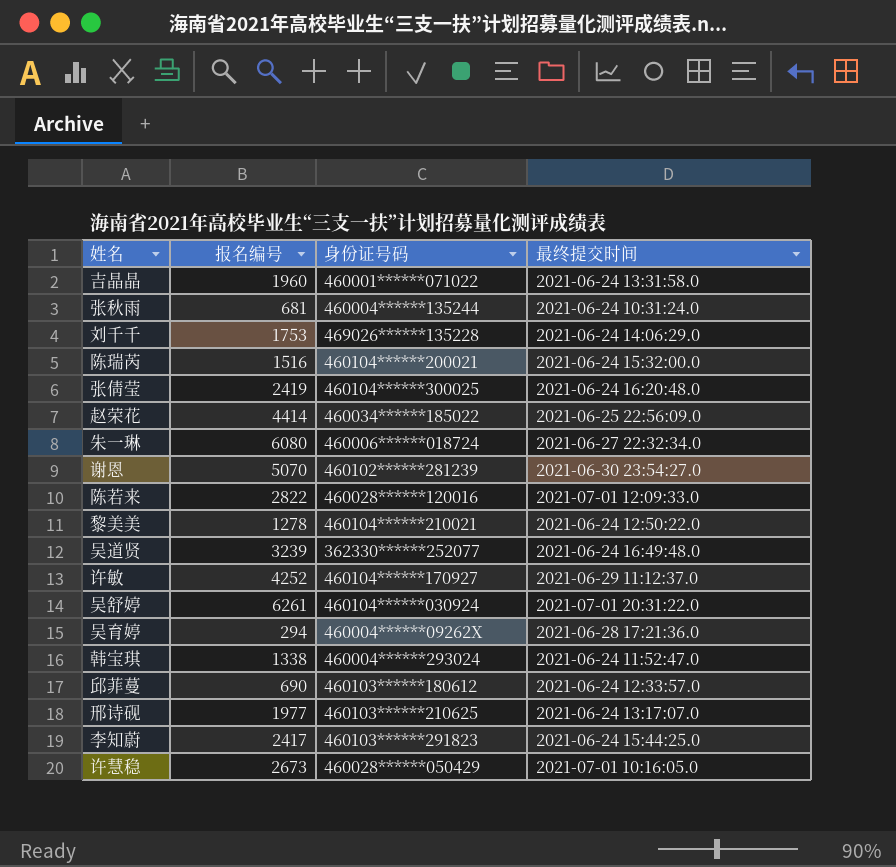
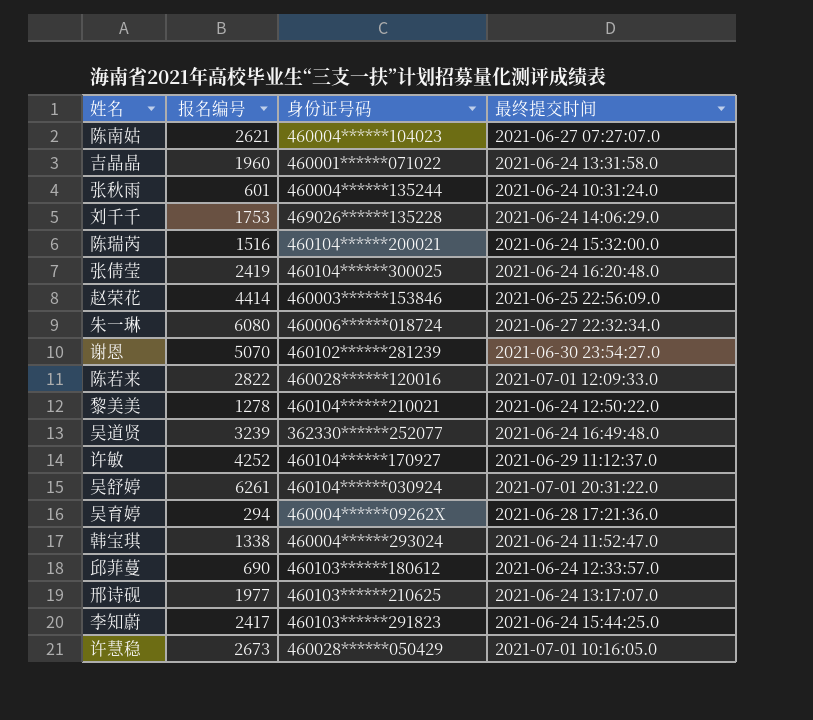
row 陈南姑: none -> 2621 | 460004******104023 | 2021-06-27 07:27:07.0
张秋雨 | 报名编号: 681 -> 601
赵荣花 | 身份证号码: 460034******185022 -> 460003******153846

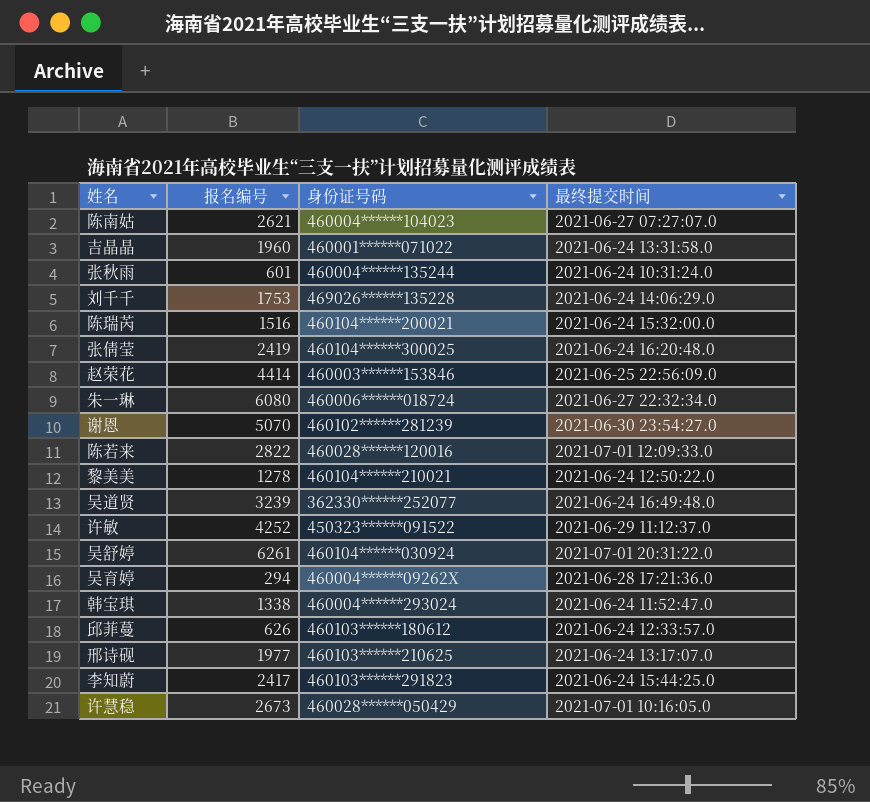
许敏 | 身份证号码: 460104******170927 -> 450323******091522
邱菲蔓 | 报名编号: 690 -> 626

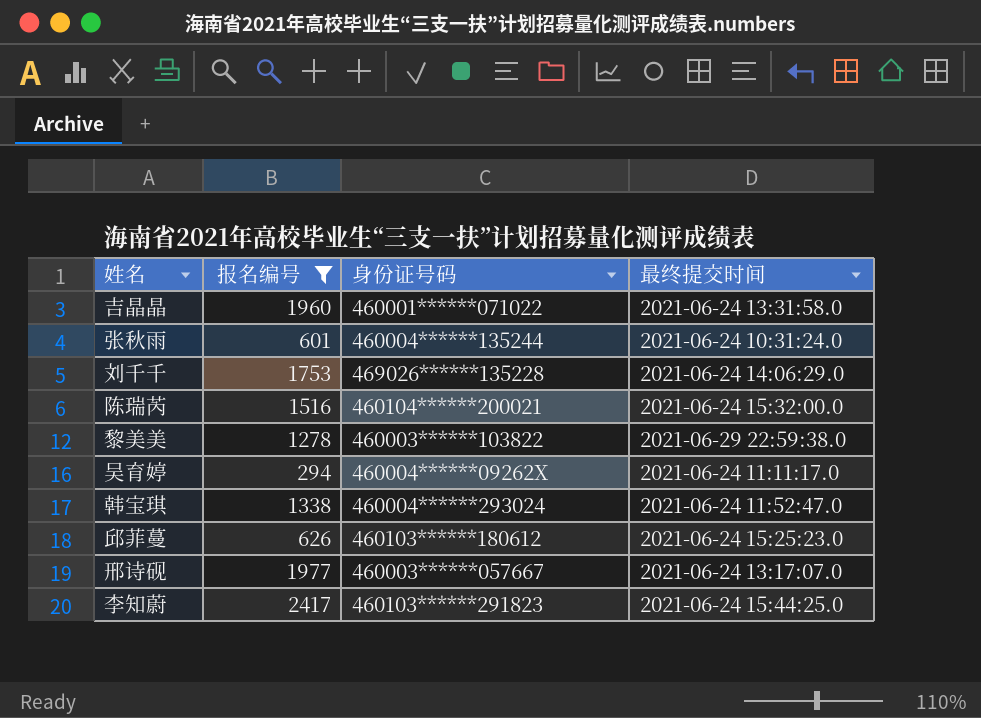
filter: none -> 报名编号 <= 2417
黎美美 | 身份证号码: 460104******210021 -> 460003******103822
黎美美 | 最终提交时间: 2021-06-24 12:50:22.0 -> 2021-06-29 22:59:38.0
吴育婷 | 最终提交时间: 2021-06-28 17:21:36.0 -> 2021-06-24 11:11:17.0
邱菲蔓 | 最终提交时间: 2021-06-24 12:33:57.0 -> 2021-06-24 15:25:23.0
邢诗砚 | 身份证号码: 460103******210625 -> 460003******057667

